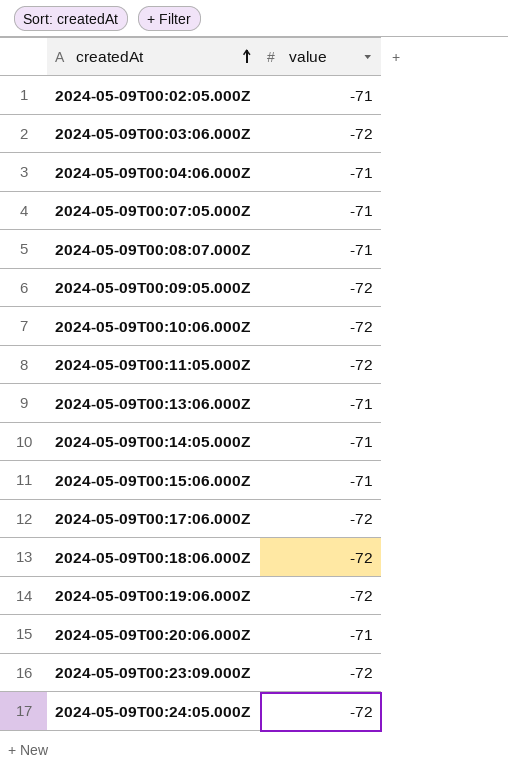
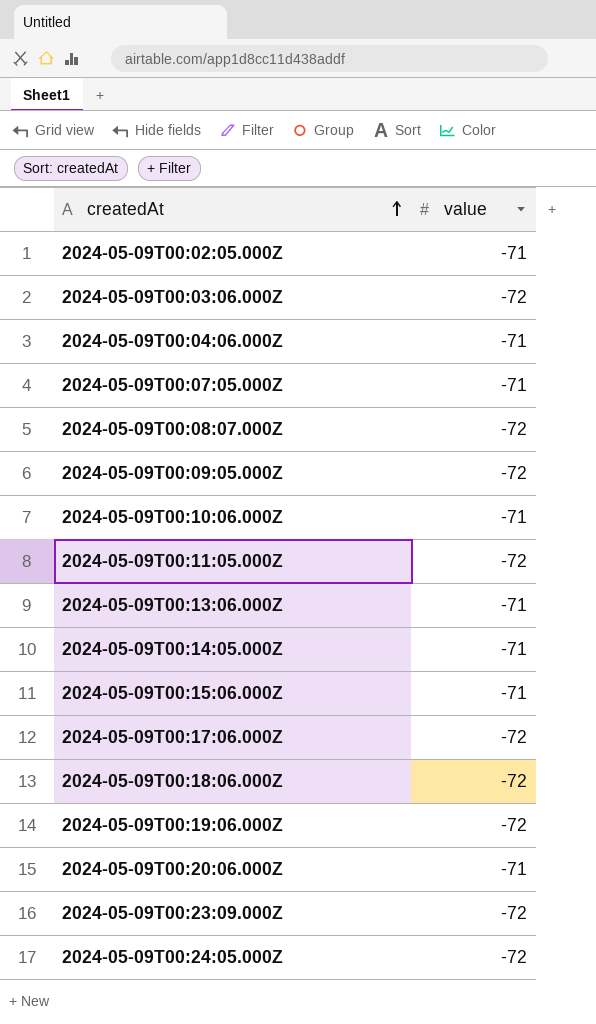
2024-05-09T00:08:07.000Z | value: -71 -> -72
2024-05-09T00:10:06.000Z | value: -72 -> -71

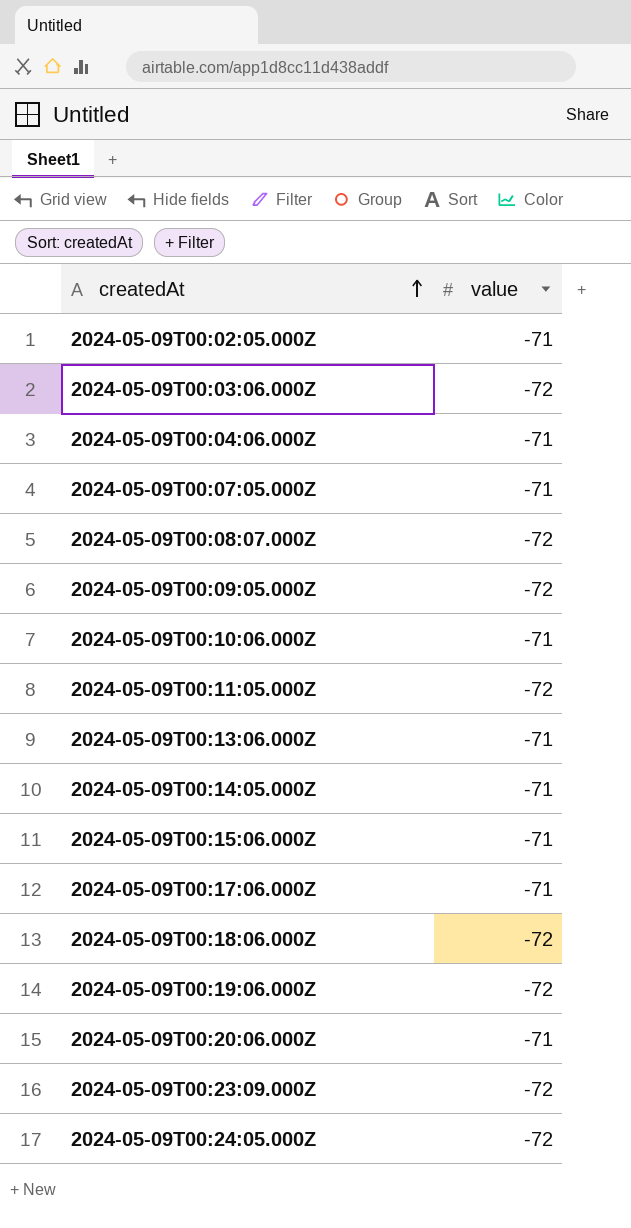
2024-05-09T00:17:06.000Z | value: -72 -> -71

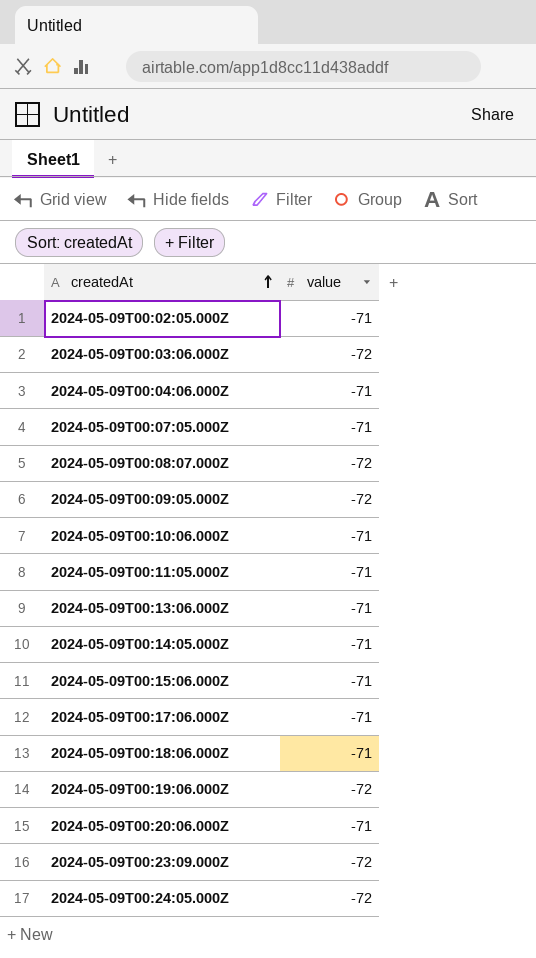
2024-05-09T00:11:05.000Z | value: -72 -> -71
2024-05-09T00:18:06.000Z | value: -72 -> -71

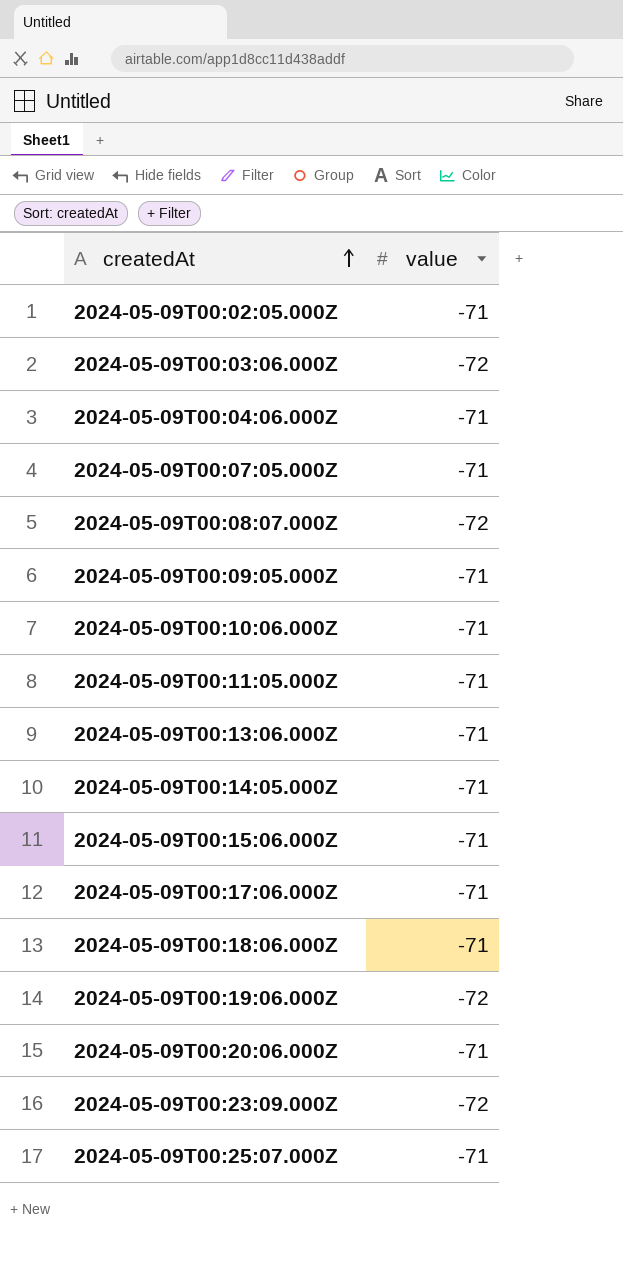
row 2024-05-09T00:24:05.000Z: -72 -> none
2024-05-09T00:09:05.000Z | value: -72 -> -71
row 2024-05-09T00:25:07.000Z: none -> -71

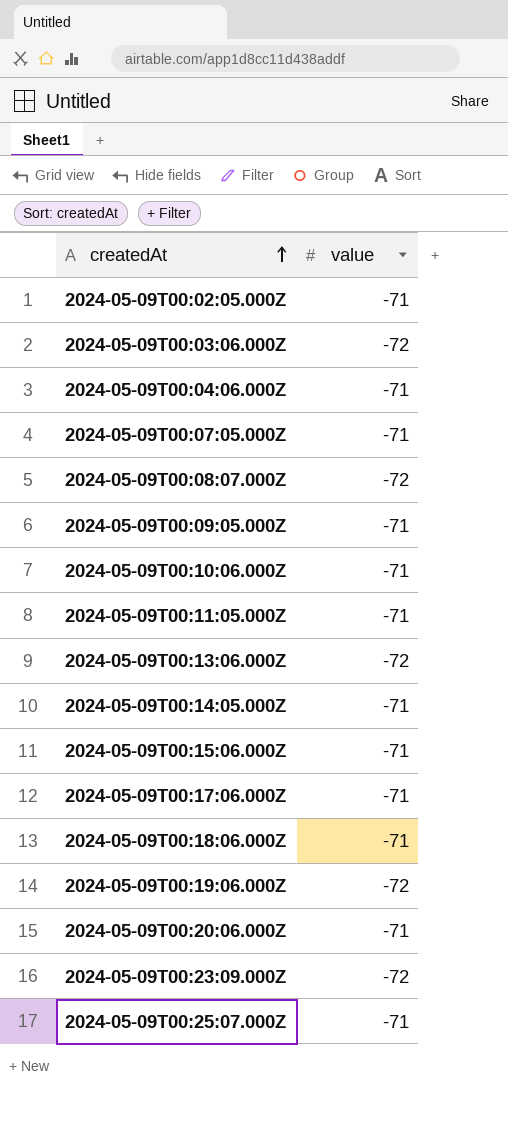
2024-05-09T00:13:06.000Z | value: -71 -> -72

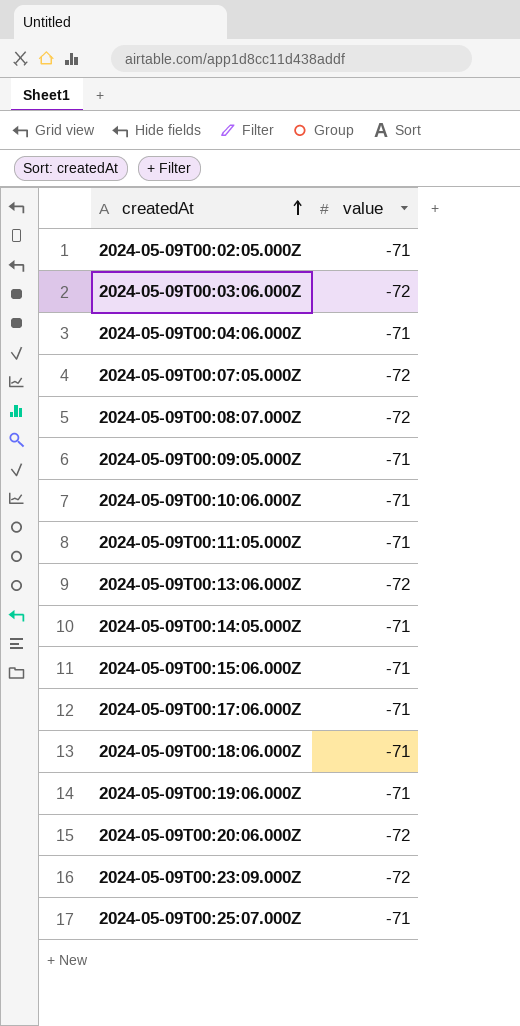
2024-05-09T00:07:05.000Z | value: -71 -> -72
2024-05-09T00:19:06.000Z | value: -72 -> -71
2024-05-09T00:20:06.000Z | value: -71 -> -72

